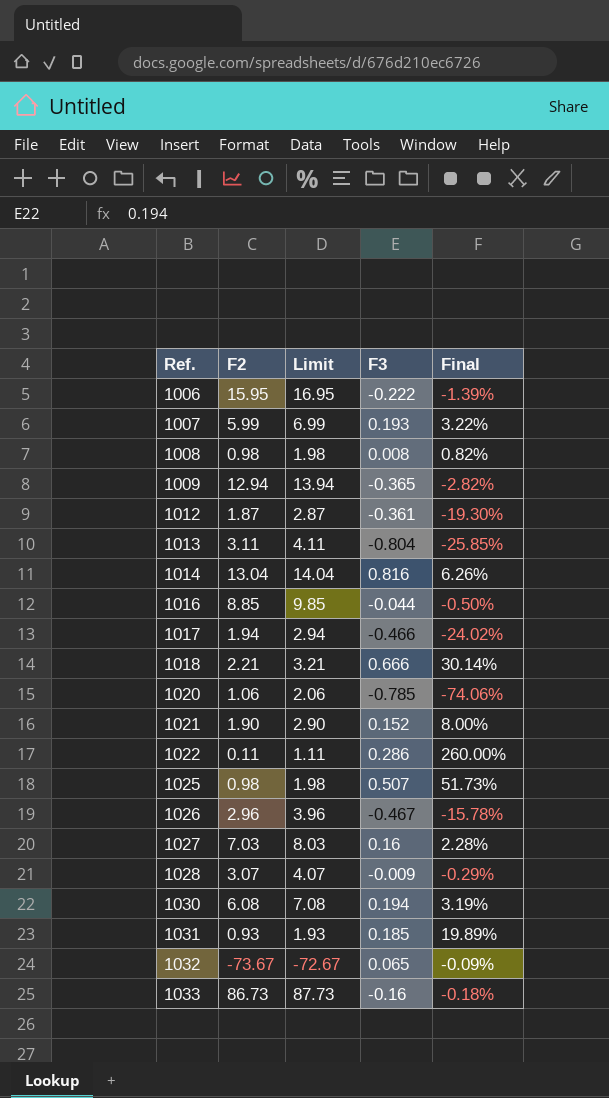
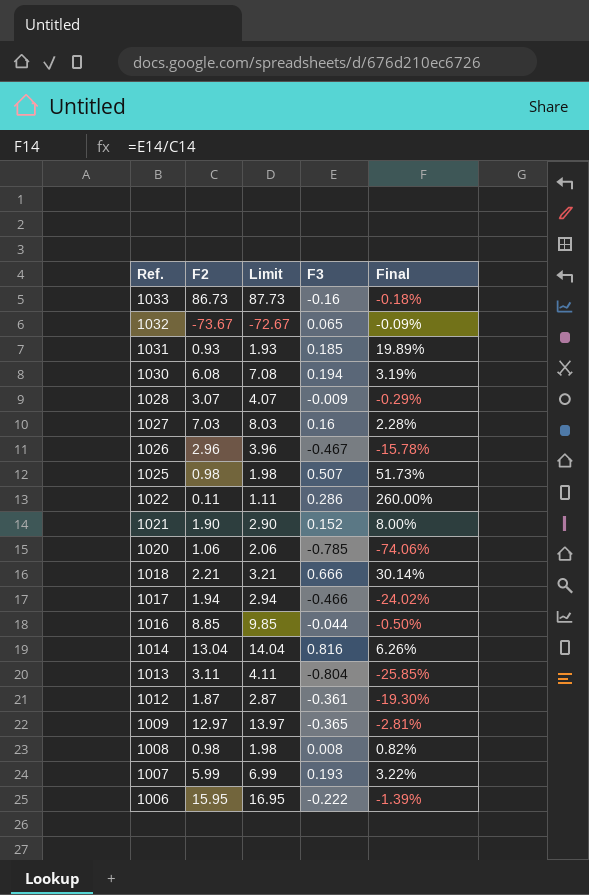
row order: Ref. ascending -> Ref. descending
1009 | F2: 12.94 -> 12.97
1009 | Limit: 13.94 -> 13.97
1009 | Final: -2.82% -> -2.81%

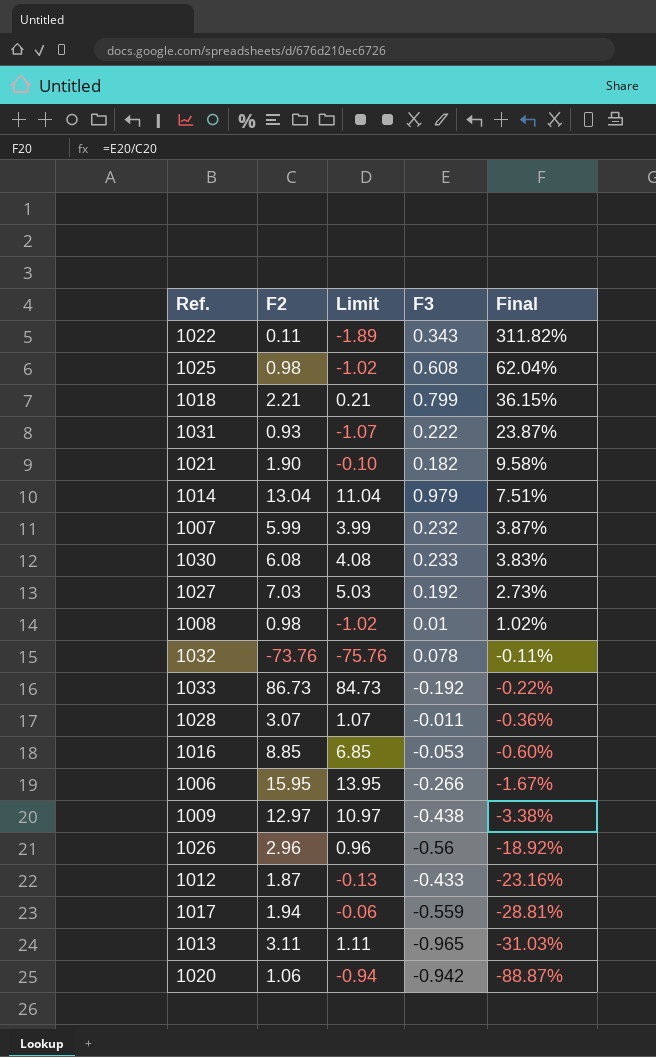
row order: Ref. descending -> Final descending
column Limit | formula: [F2] + 1 -> [F2] - 2
1022 | F3: 0.286 -> 0.343
1022 | Final: 260.00% -> 311.82%
1025 | F3: 0.507 -> 0.608
1025 | Final: 51.73% -> 62.04%
1018 | F3: 0.666 -> 0.799
1018 | Final: 30.14% -> 36.15%
1031 | F3: 0.185 -> 0.222
1031 | Final: 19.89% -> 23.87%
1021 | F3: 0.152 -> 0.182
1021 | Final: 8.00% -> 9.58%
1014 | F3: 0.816 -> 0.979
1014 | Final: 6.26% -> 7.51%
1007 | F3: 0.193 -> 0.232
1007 | Final: 3.22% -> 3.87%
1030 | F3: 0.194 -> 0.233
1030 | Final: 3.19% -> 3.83%
1027 | F3: 0.16 -> 0.192
1027 | Final: 2.28% -> 2.73%
1008 | F3: 0.008 -> 0.01
1008 | Final: 0.82% -> 1.02%
1032 | F2: -73.67 -> -73.76
1032 | F3: 0.065 -> 0.078
1032 | Final: -0.09% -> -0.11%
1033 | F3: -0.16 -> -0.192
1033 | Final: -0.18% -> -0.22%
1028 | F3: -0.009 -> -0.011
1028 | Final: -0.29% -> -0.36%
1016 | F3: -0.044 -> -0.053
1016 | Final: -0.50% -> -0.60%
1006 | F3: -0.222 -> -0.266
1006 | Final: -1.39% -> -1.67%
1009 | F3: -0.365 -> -0.438
1009 | Final: -2.81% -> -3.38%
1026 | F3: -0.467 -> -0.56
1026 | Final: -15.78% -> -18.92%
1012 | F3: -0.361 -> -0.433
1012 | Final: -19.30% -> -23.16%
1017 | F3: -0.466 -> -0.559
1017 | Final: -24.02% -> -28.81%
1013 | F3: -0.804 -> -0.965
1013 | Final: -25.85% -> -31.03%
1020 | F3: -0.785 -> -0.942
1020 | Final: -74.06% -> -88.87%

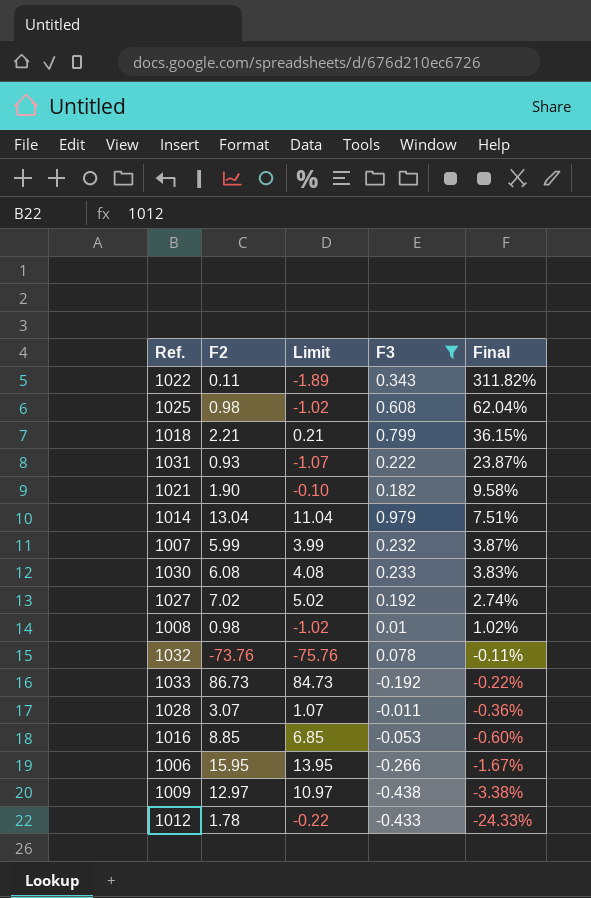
filter: none -> F3 >= -0.438
1027 | F2: 7.03 -> 7.02
1027 | Limit: 5.03 -> 5.02
1027 | Final: 2.73% -> 2.74%
1012 | F2: 1.87 -> 1.78
1012 | Limit: -0.13 -> -0.22
1012 | Final: -23.16% -> -24.33%

